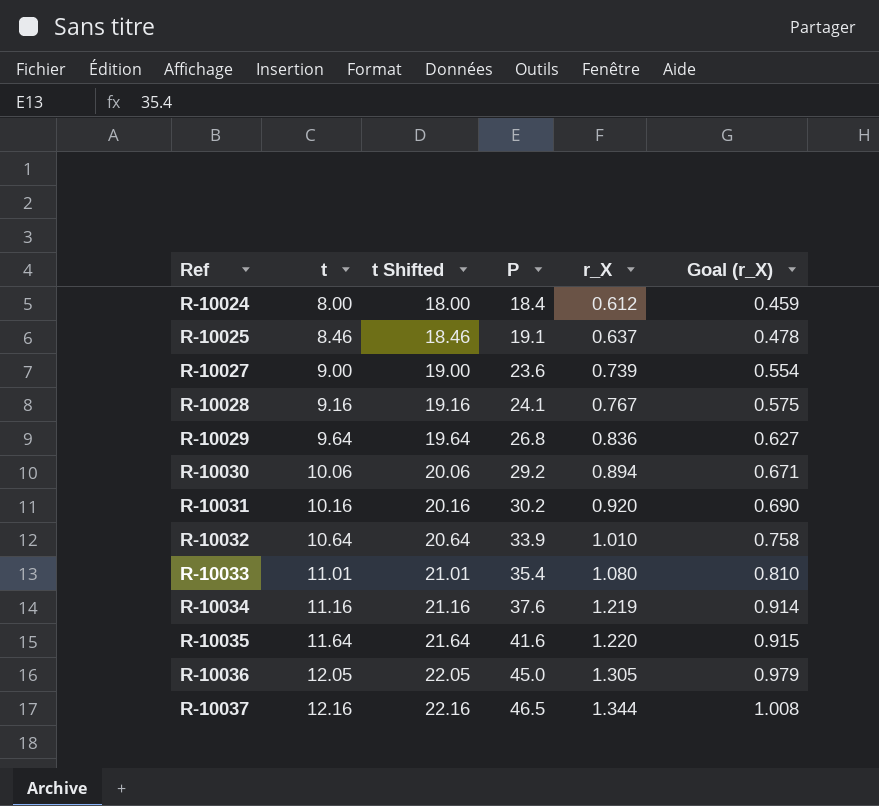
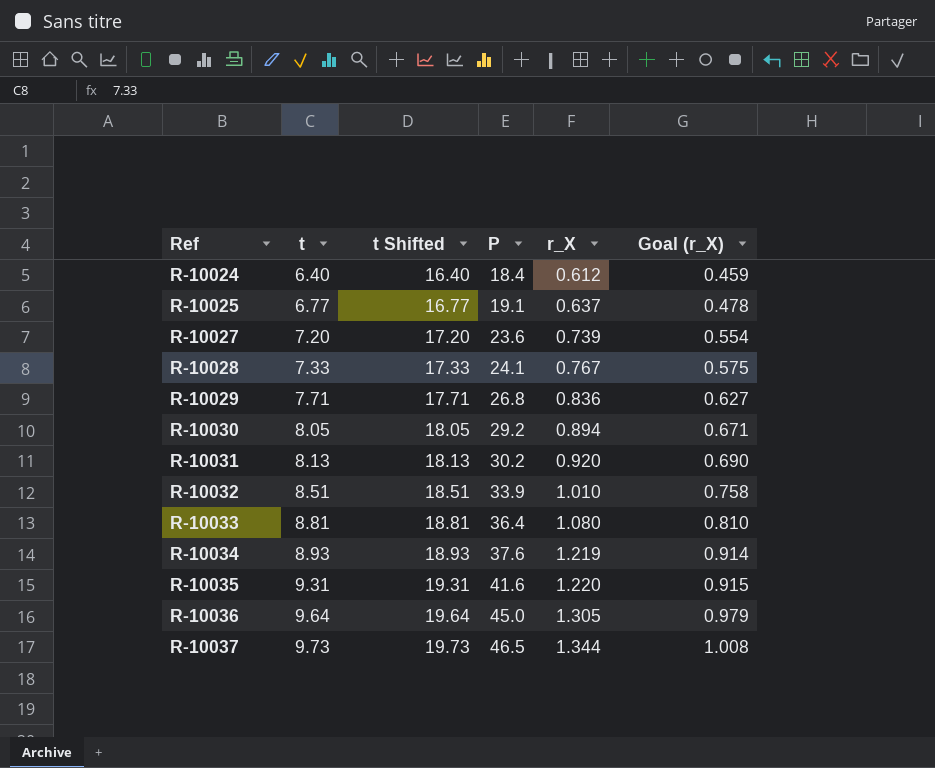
R-10024 | t: 8.00 -> 6.40
R-10024 | t Shifted: 18.00 -> 16.40
R-10025 | t: 8.46 -> 6.77
R-10025 | t Shifted: 18.46 -> 16.77
R-10027 | t: 9.00 -> 7.20
R-10027 | t Shifted: 19.00 -> 17.20
R-10028 | t: 9.16 -> 7.33
R-10028 | t Shifted: 19.16 -> 17.33
R-10029 | t: 9.64 -> 7.71
R-10029 | t Shifted: 19.64 -> 17.71
R-10030 | t: 10.06 -> 8.05
R-10030 | t Shifted: 20.06 -> 18.05
R-10031 | t: 10.16 -> 8.13
R-10031 | t Shifted: 20.16 -> 18.13
R-10032 | t: 10.64 -> 8.51
R-10032 | t Shifted: 20.64 -> 18.51
R-10033 | t: 11.01 -> 8.81
R-10033 | t Shifted: 21.01 -> 18.81
R-10033 | P: 35.4 -> 36.4
R-10034 | t: 11.16 -> 8.93
R-10034 | t Shifted: 21.16 -> 18.93
R-10035 | t: 11.64 -> 9.31
R-10035 | t Shifted: 21.64 -> 19.31
R-10036 | t: 12.05 -> 9.64
R-10036 | t Shifted: 22.05 -> 19.64
R-10037 | t: 12.16 -> 9.73
R-10037 | t Shifted: 22.16 -> 19.73

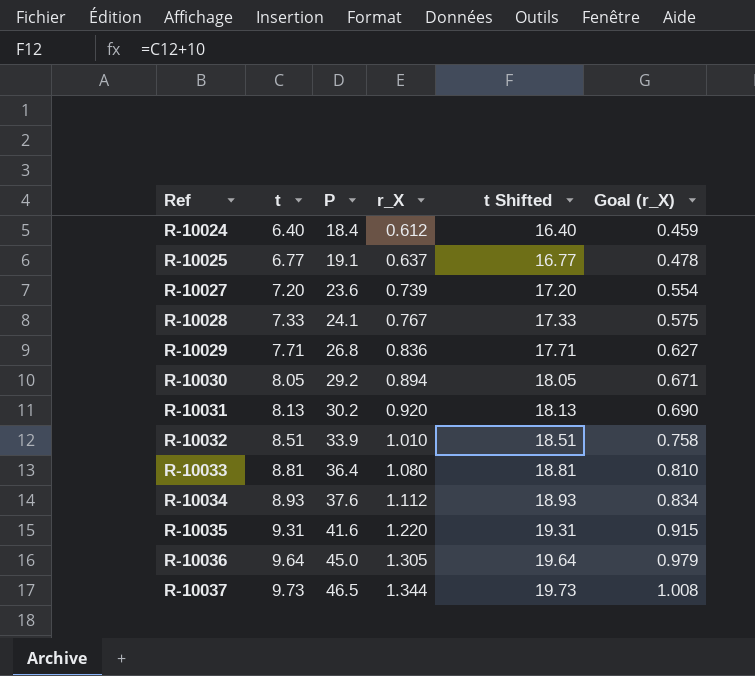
column t Shifted | position: 3 -> 5
R-10034 | r_X: 1.219 -> 1.112
R-10034 | Goal (r_X): 0.914 -> 0.834

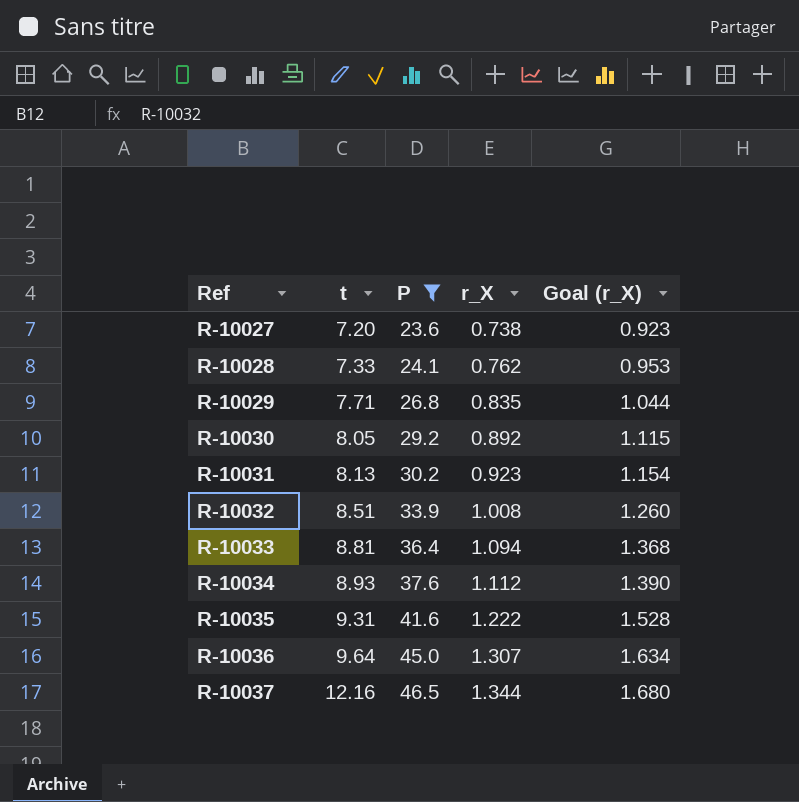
filter: none -> P >= 23.6
column t Shifted | formula: [t] + 10 -> none
column Goal (r_X) | formula: [r_X] * 0.75 -> [r_X] * 1.25
R-10027 | r_X: 0.739 -> 0.738
R-10028 | r_X: 0.767 -> 0.762
R-10029 | r_X: 0.836 -> 0.835
R-10030 | r_X: 0.894 -> 0.892
R-10031 | r_X: 0.920 -> 0.923
R-10032 | r_X: 1.010 -> 1.008
R-10033 | r_X: 1.080 -> 1.094
R-10035 | r_X: 1.220 -> 1.222
R-10036 | r_X: 1.305 -> 1.307
R-10037 | t: 9.73 -> 12.16

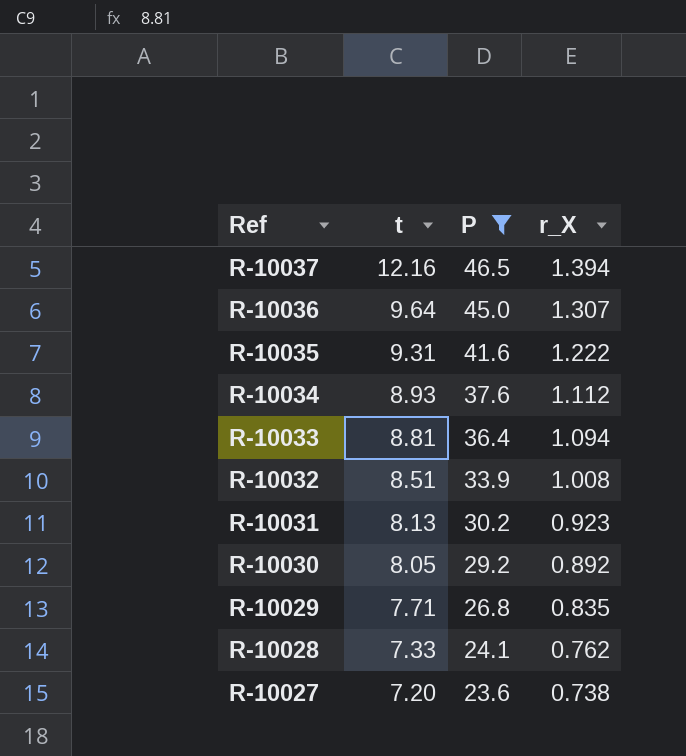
row order: Ref ascending -> Ref descending
column Goal (r_X) | formula: [r_X] * 1.25 -> none
R-10037 | r_X: 1.344 -> 1.394

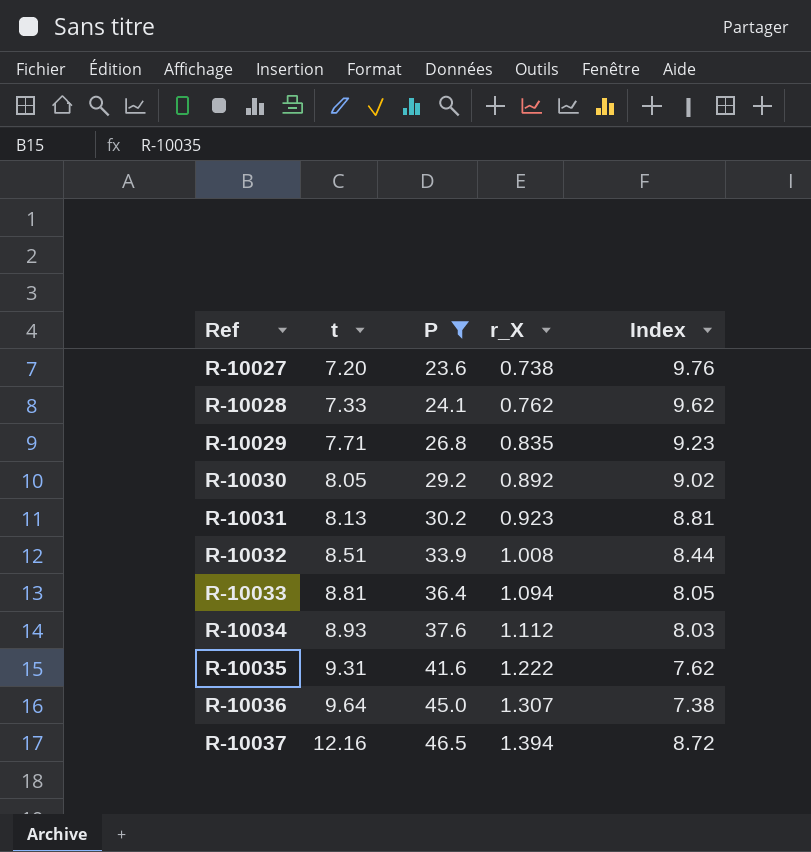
row order: Ref descending -> Ref ascending
column Index | formula: none -> [t] / [r_X]

